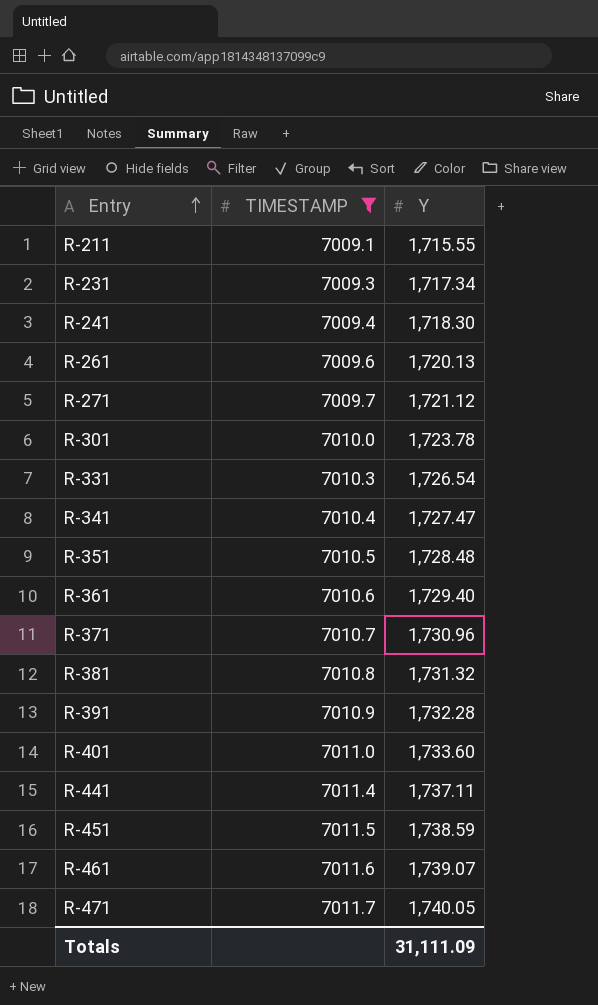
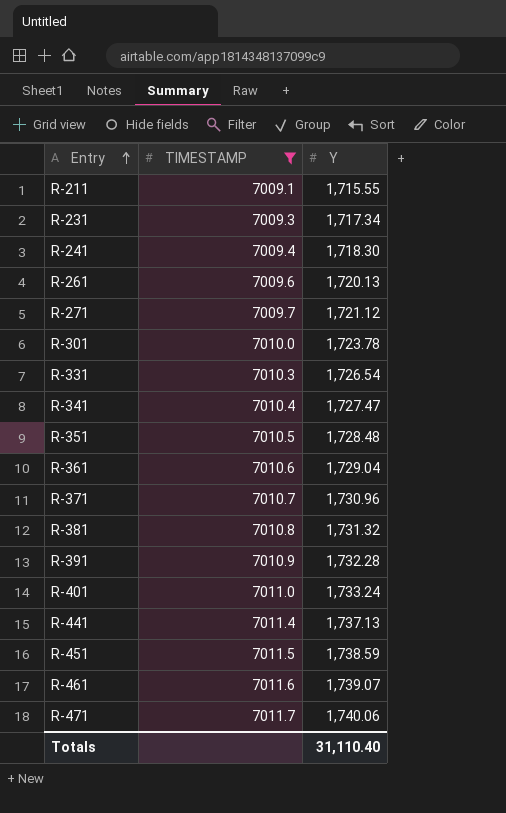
R-361 | Y: 1,729.40 -> 1,729.04
R-401 | Y: 1,733.60 -> 1,733.24
R-441 | Y: 1,737.11 -> 1,737.13
R-471 | Y: 1,740.05 -> 1,740.06
Totals | Y: 31,111.09 -> 31,110.40

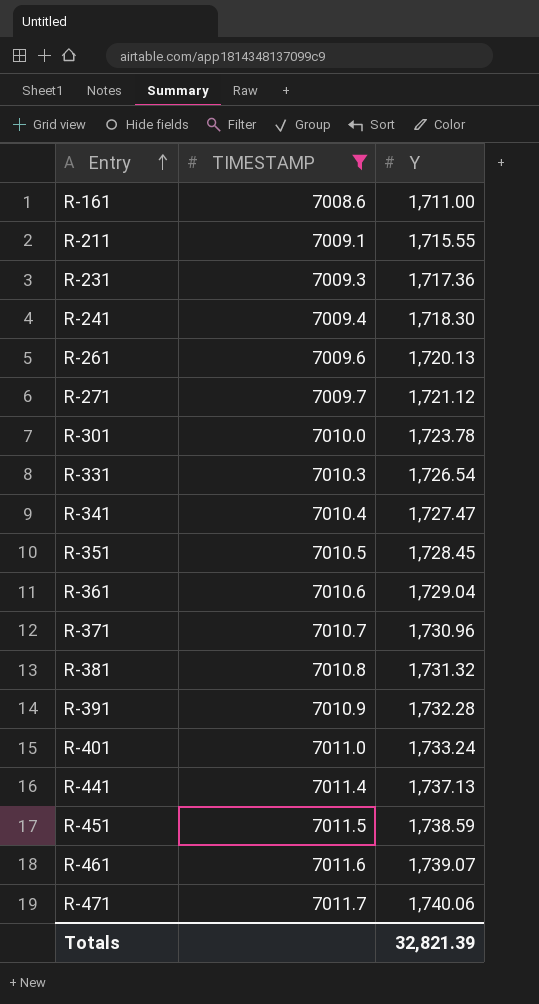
row R-161: none -> 7008.6 | 1,711.00
R-231 | Y: 1,717.34 -> 1,717.36
R-351 | Y: 1,728.48 -> 1,728.45
Totals | Y: 31,110.40 -> 32,821.39

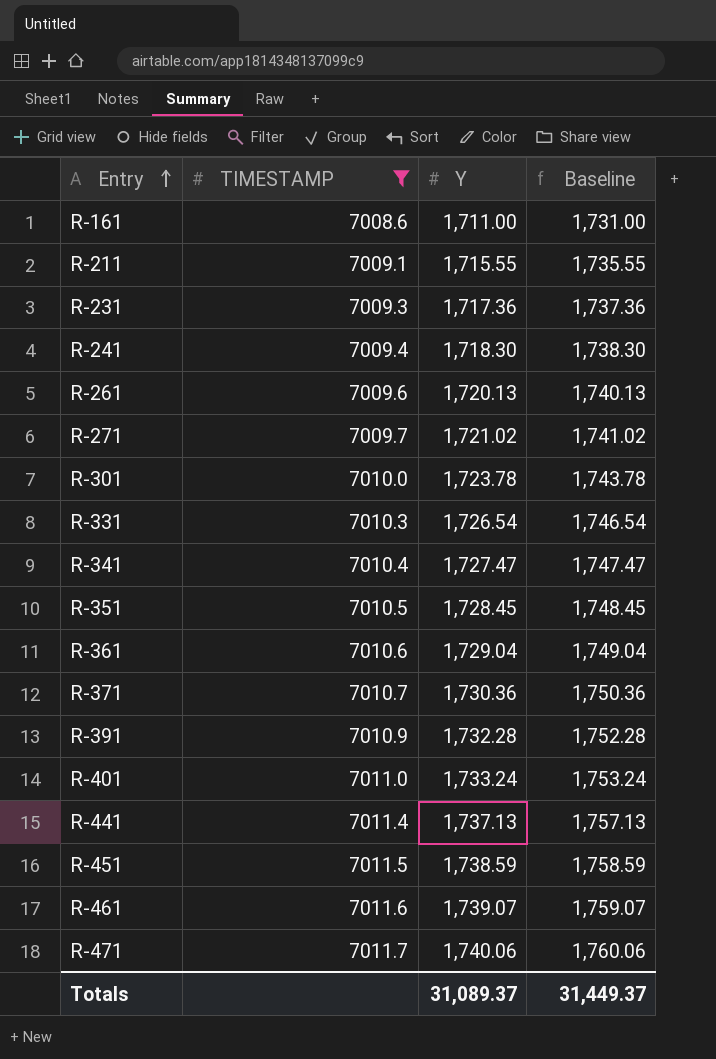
column Baseline | formula: none -> [Y] + 20
row R-381: 7010.8 | 1,731.32 -> none
R-271 | Y: 1,721.12 -> 1,721.02
R-371 | Y: 1,730.96 -> 1,730.36
Totals | Y: 32,821.39 -> 31,089.37

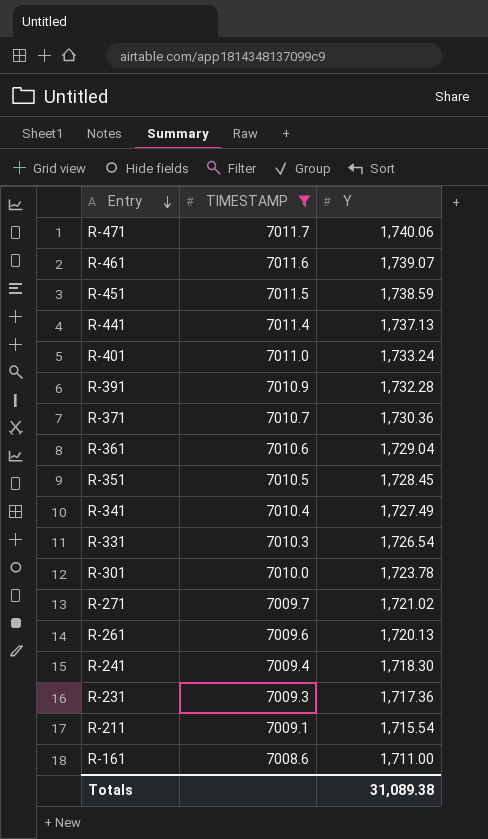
row order: Entry ascending -> Entry descending
column Baseline | formula: [Y] + 20 -> none
R-341 | Y: 1,727.47 -> 1,727.49
R-211 | Y: 1,715.55 -> 1,715.54
Totals | Y: 31,089.37 -> 31,089.38

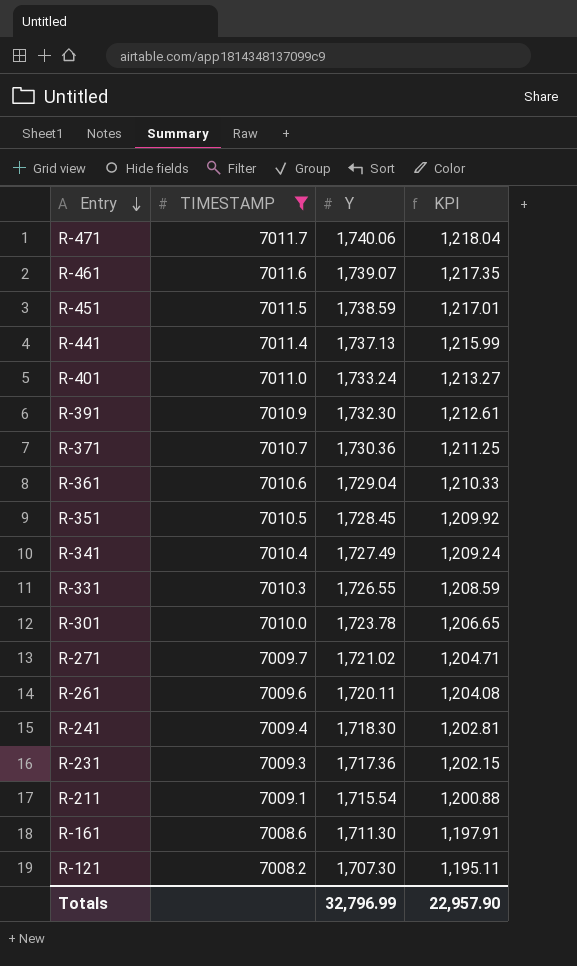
column KPI | formula: none -> [Y] * 0.7
R-391 | Y: 1,732.28 -> 1,732.30
R-331 | Y: 1,726.54 -> 1,726.55
R-261 | Y: 1,720.13 -> 1,720.11
R-161 | Y: 1,711.00 -> 1,711.30
row R-121: none -> 7008.2 | 1,707.30 | 1,195.11
Totals | Y: 31,089.38 -> 32,796.99

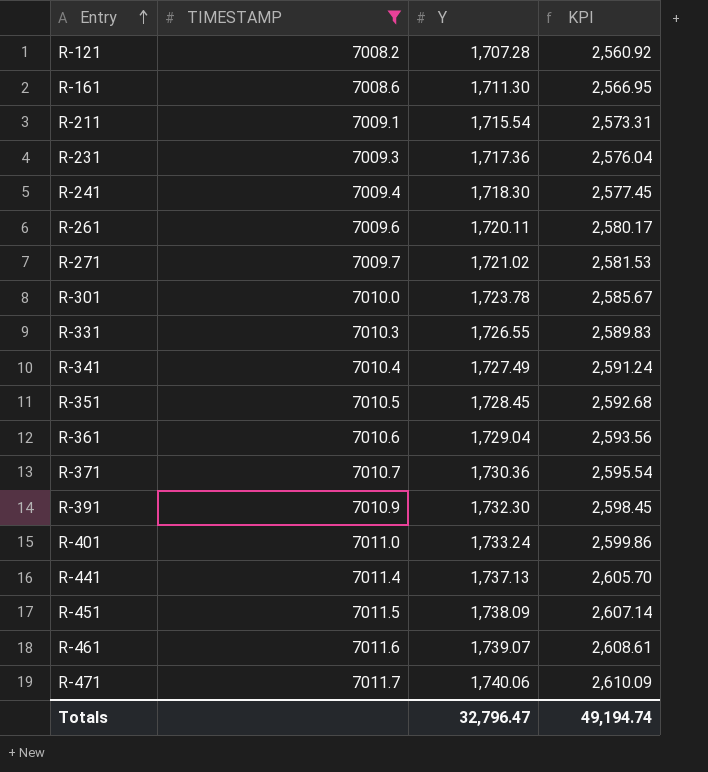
row order: Entry descending -> Entry ascending
column KPI | formula: [Y] * 0.7 -> [Y] * 1.5
R-121 | Y: 1,707.30 -> 1,707.28
R-451 | Y: 1,738.59 -> 1,738.09
Totals | Y: 32,796.99 -> 32,796.47
Totals | KPI: 22,957.90 -> 49,194.74

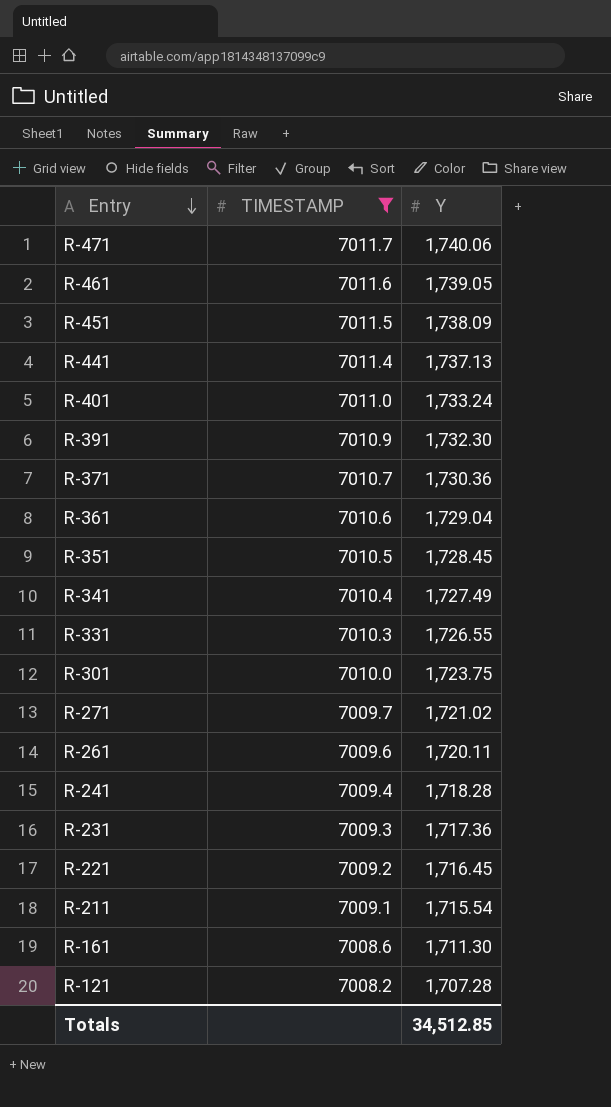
row order: Entry ascending -> Entry descending
column KPI | formula: [Y] * 1.5 -> none
R-461 | Y: 1,739.07 -> 1,739.05
R-301 | Y: 1,723.78 -> 1,723.75
R-241 | Y: 1,718.30 -> 1,718.28
row R-221: none -> 7009.2 | 1,716.45
Totals | Y: 32,796.47 -> 34,512.85

